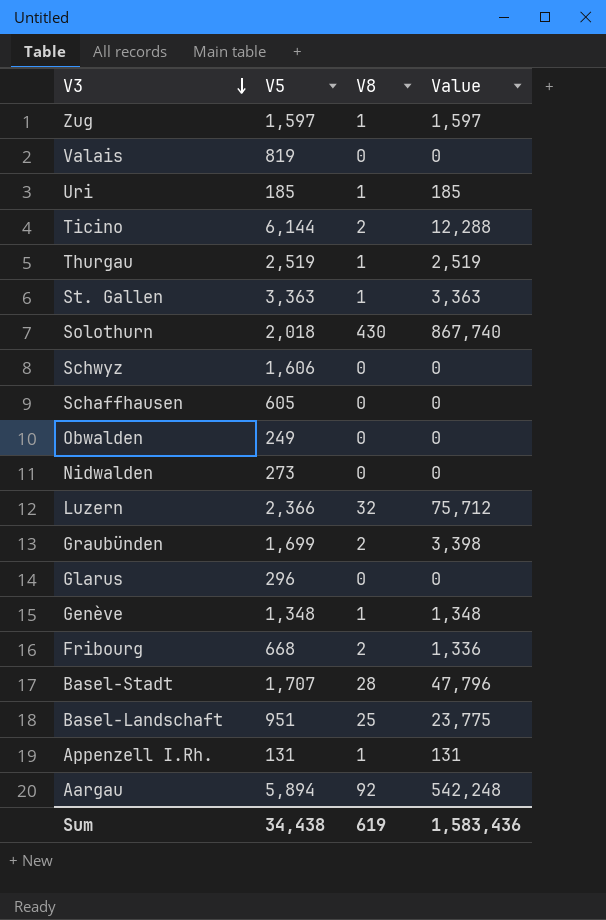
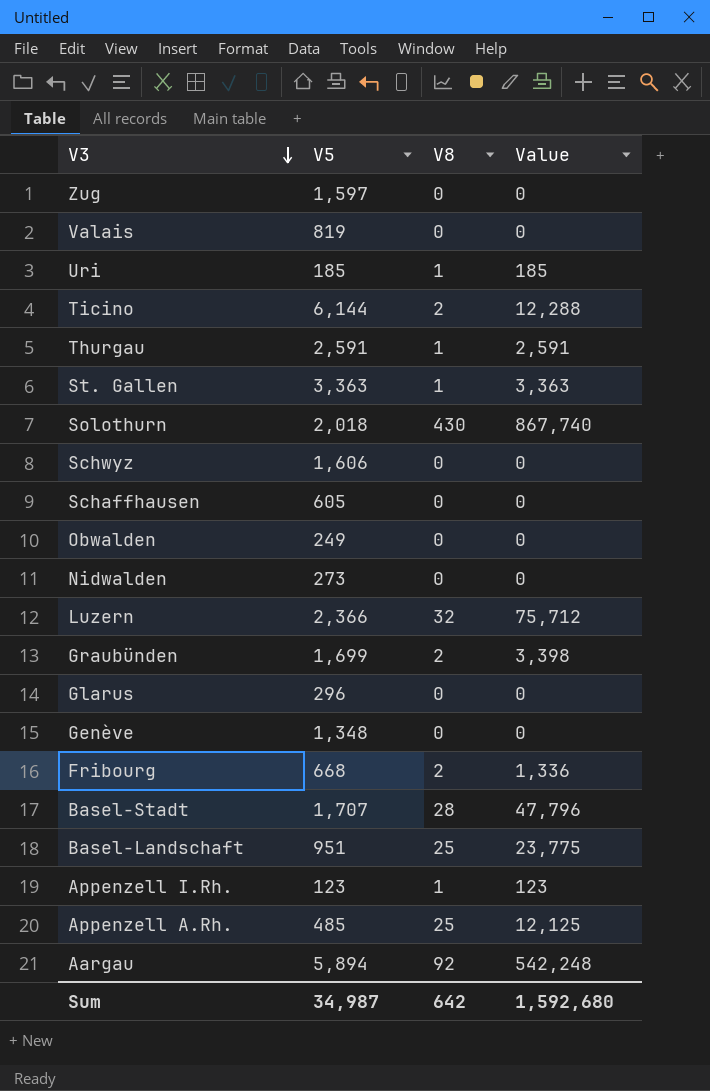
Zug | V8: 1 -> 0
Zug | Value: 1,597 -> 0
Thurgau | V5: 2,519 -> 2,591
Thurgau | Value: 2,519 -> 2,591
Genève | V8: 1 -> 0
Genève | Value: 1,348 -> 0
Appenzell I.Rh. | V5: 131 -> 123
Appenzell I.Rh. | Value: 131 -> 123
row Appenzell A.Rh.: none -> 485 | 25 | 12,125
Sum | V5: 34,438 -> 34,987
Sum | V8: 619 -> 642
Sum | Value: 1,583,436 -> 1,592,680

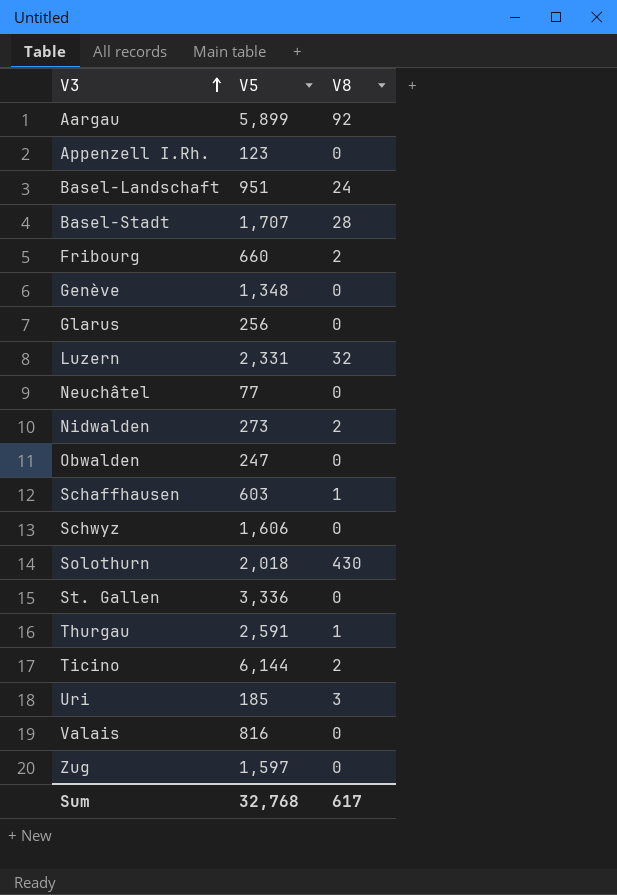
row order: V3 descending -> V3 ascending
column Value | formula: [V5] * [V8] -> none
row Graubünden: 1,699 | 2 | 3,398 -> none
row Appenzell A.Rh.: 485 | 25 | 12,125 -> none
Aargau | V5: 5,894 -> 5,899
Appenzell I.Rh. | V8: 1 -> 0
Basel-Landschaft | V8: 25 -> 24
Fribourg | V5: 668 -> 660
Glarus | V5: 296 -> 256
Luzern | V5: 2,366 -> 2,331
row Neuchâtel: none -> 77 | 0
Nidwalden | V8: 0 -> 2
Obwalden | V5: 249 -> 247
Schaffhausen | V5: 605 -> 603
Schaffhausen | V8: 0 -> 1
St. Gallen | V5: 3,363 -> 3,336
St. Gallen | V8: 1 -> 0
Uri | V8: 1 -> 3
Valais | V5: 819 -> 816
Sum | V5: 34,987 -> 32,768
Sum | V8: 642 -> 617

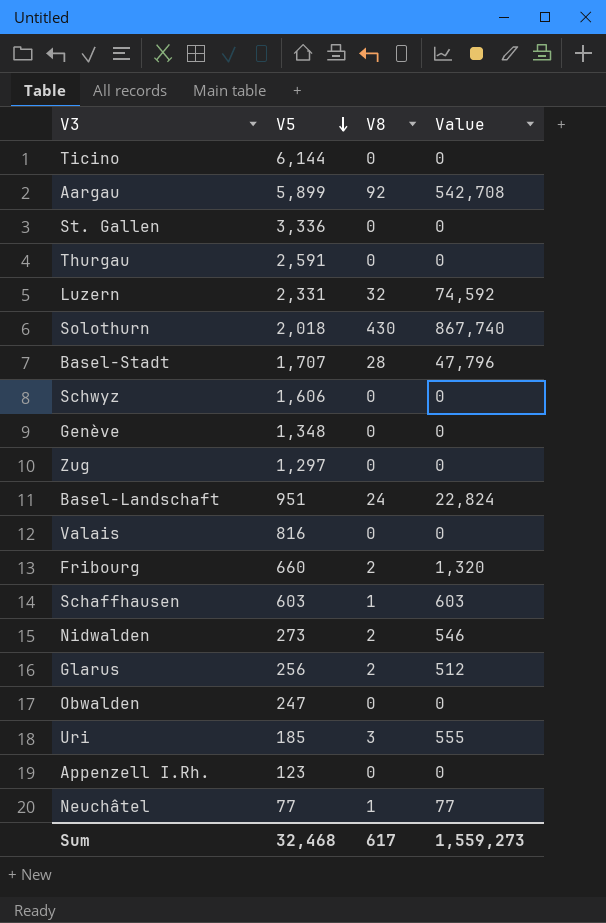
row order: V3 ascending -> V5 descending
column Value | formula: none -> [V5] * [V8]
Ticino | V8: 2 -> 0
Thurgau | V8: 1 -> 0
Zug | V5: 1,597 -> 1,297
Glarus | V8: 0 -> 2
Neuchâtel | V8: 0 -> 1
Sum | V5: 32,768 -> 32,468

